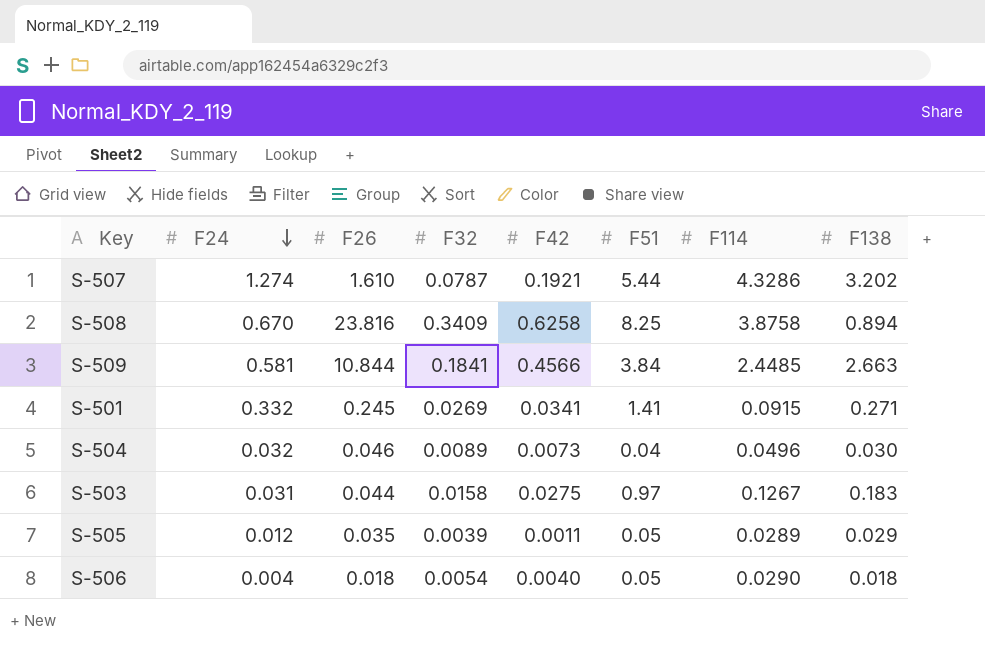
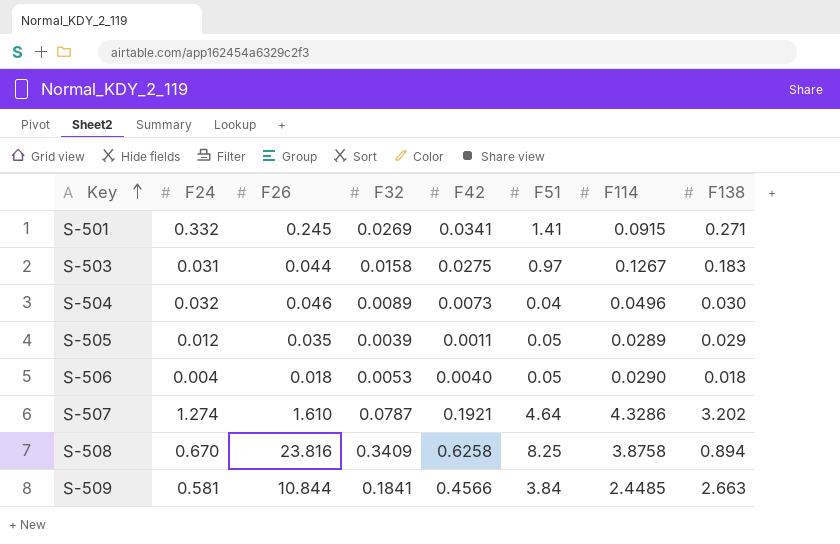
row order: F24 descending -> Key ascending
S-506 | F32: 0.0054 -> 0.0053
S-507 | F51: 5.44 -> 4.64

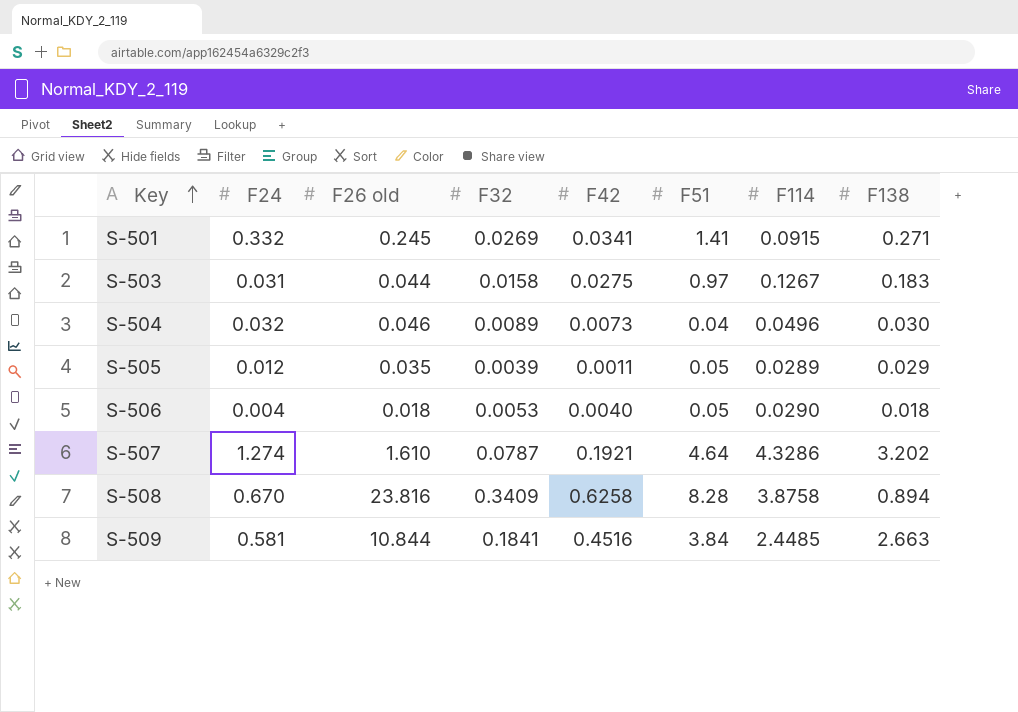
column name: F26 -> F26 old
S-508 | F51: 8.25 -> 8.28
S-509 | F42: 0.4566 -> 0.4516

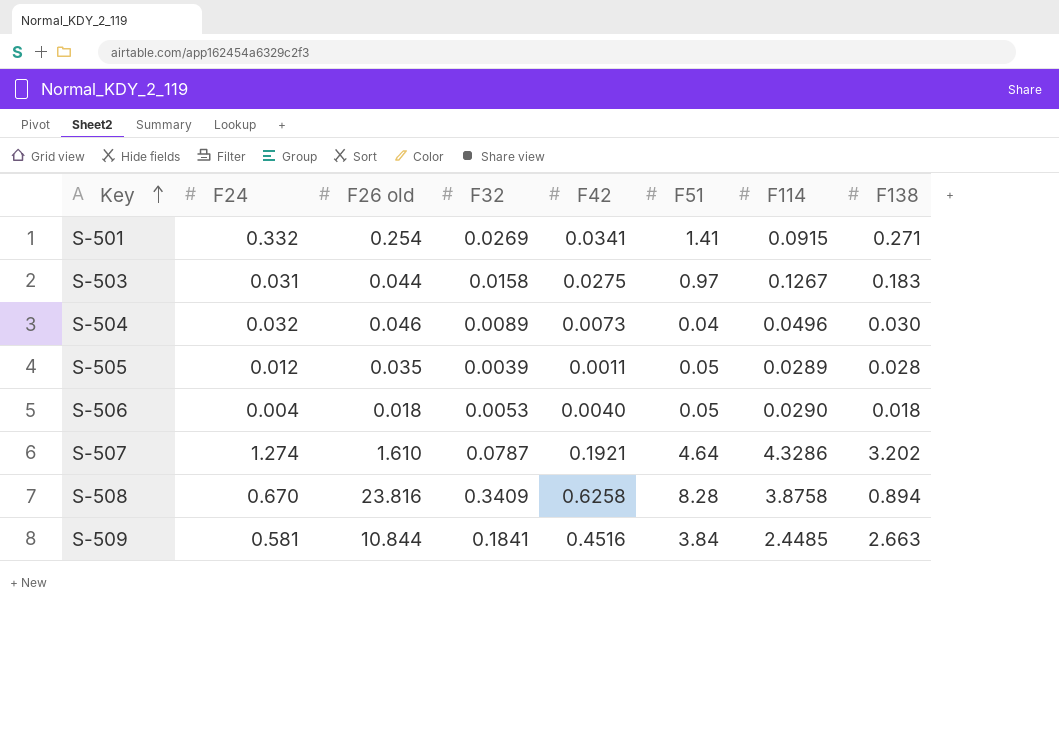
S-501 | F26 old: 0.245 -> 0.254
S-505 | F138: 0.029 -> 0.028

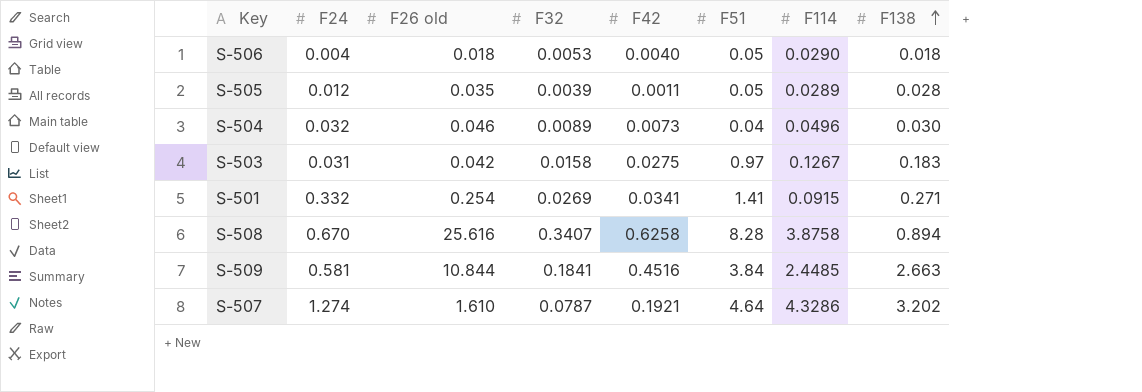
row order: Key ascending -> F138 ascending
S-503 | F26 old: 0.044 -> 0.042
S-508 | F26 old: 23.816 -> 25.616
S-508 | F32: 0.3409 -> 0.3407

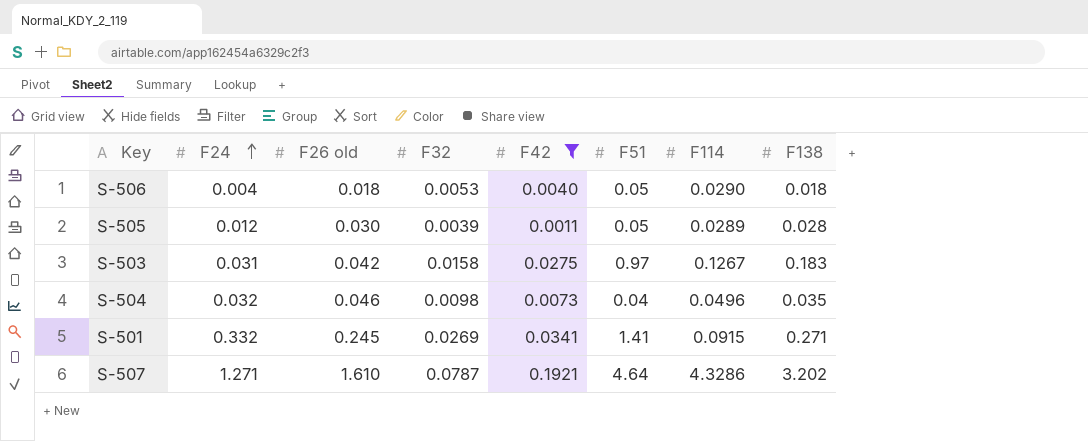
filter: none -> F42 <= 0.1921
row order: F138 ascending -> F24 ascending
S-505 | F26 old: 0.035 -> 0.030
S-504 | F32: 0.0089 -> 0.0098
S-504 | F138: 0.030 -> 0.035
S-501 | F26 old: 0.254 -> 0.245
S-507 | F24: 1.274 -> 1.271

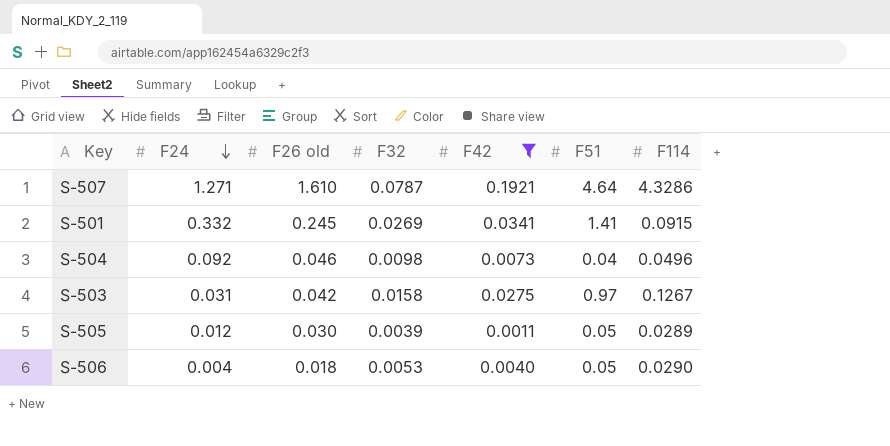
row order: F24 ascending -> F24 descending
column F138 | position: 8 -> none
S-504 | F24: 0.032 -> 0.092

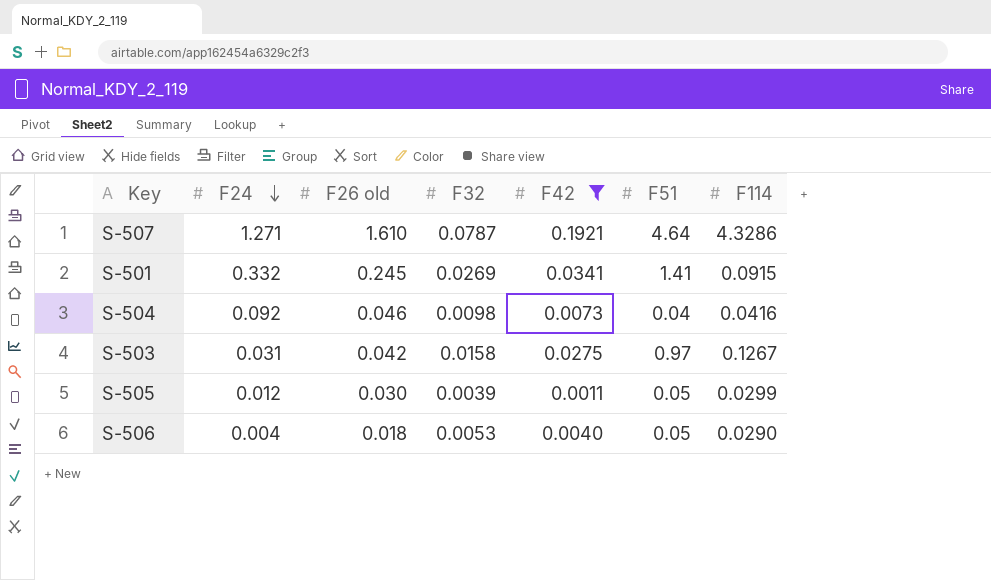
S-504 | F114: 0.0496 -> 0.0416
S-505 | F114: 0.0289 -> 0.0299

